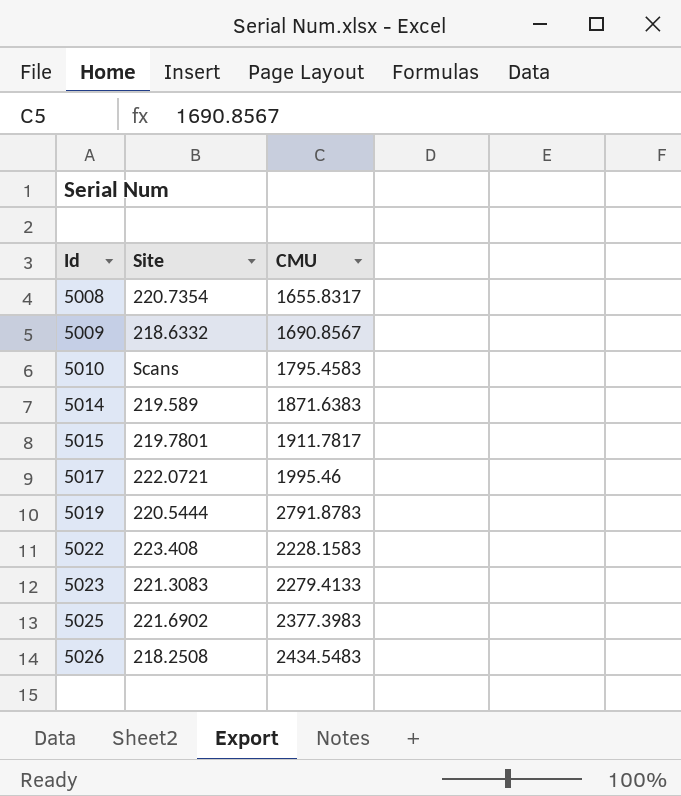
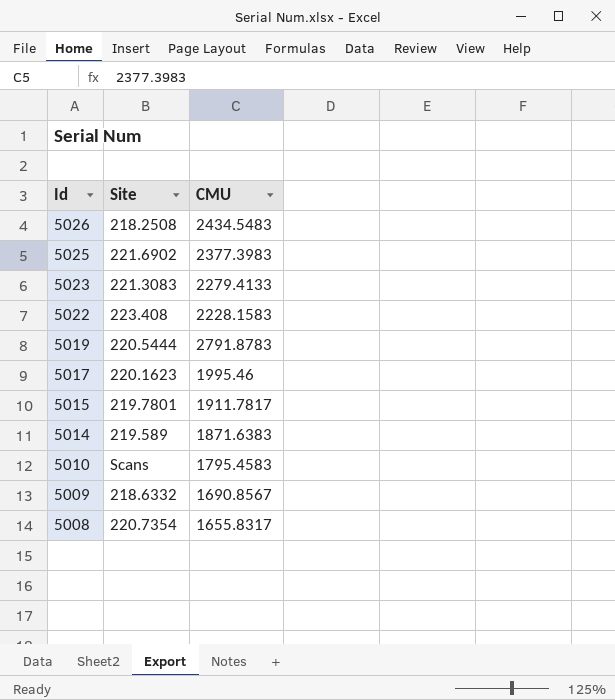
row order: Id ascending -> Id descending
5017 | Site: 222.0721 -> 220.1623

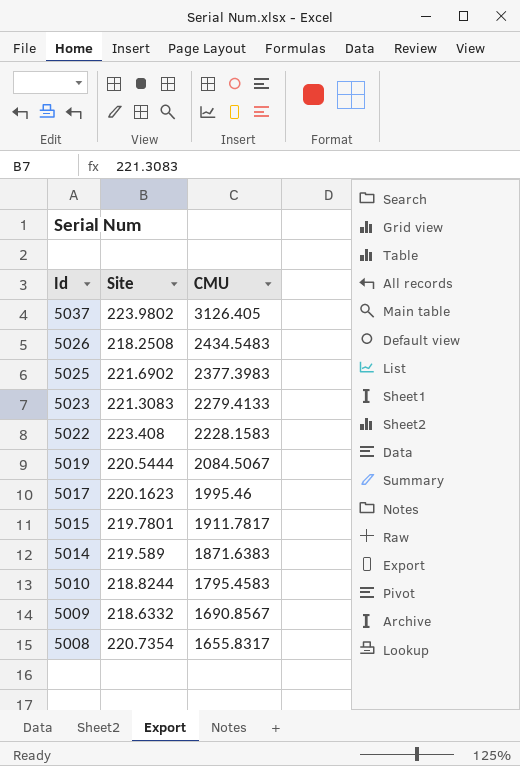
row 5037: none -> 223.9802 | 3126.405
5019 | CMU: 2791.8783 -> 2084.5067
5010 | Site: Scans -> 218.8244

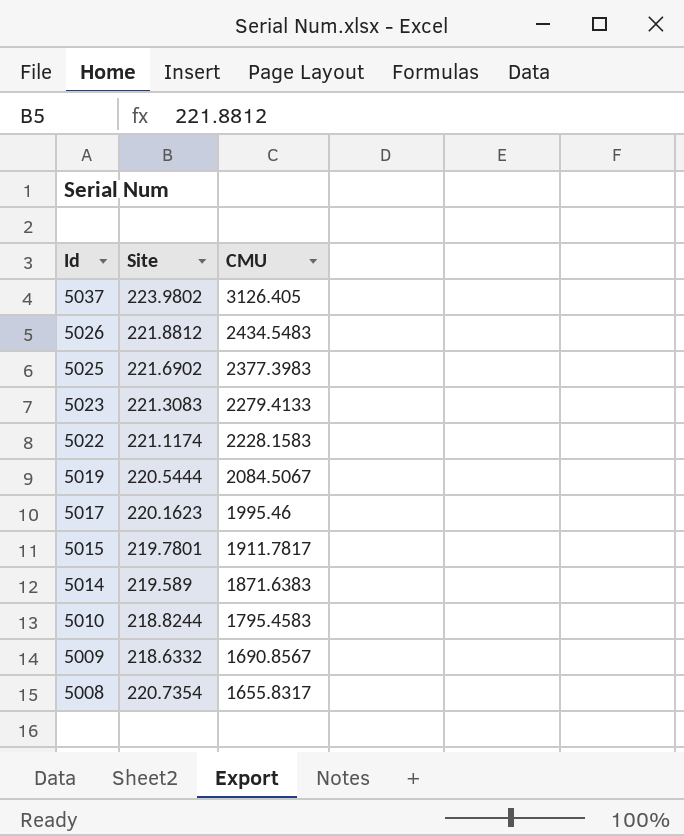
5026 | Site: 218.2508 -> 221.8812
5022 | Site: 223.408 -> 221.1174

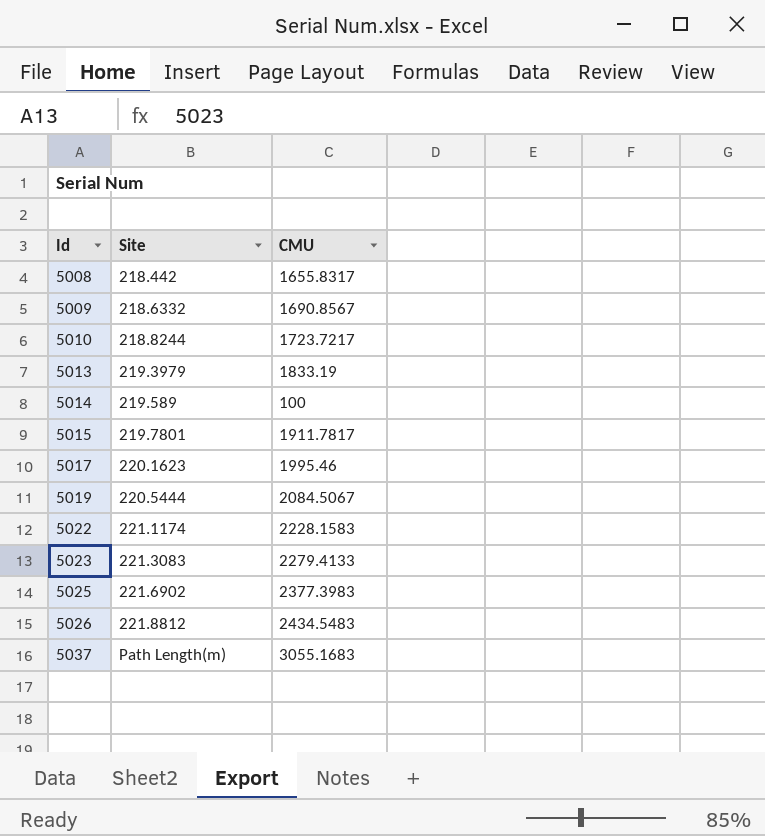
row order: Id descending -> Id ascending
5008 | Site: 220.7354 -> 218.442
5010 | CMU: 1795.4583 -> 1723.7217
row 5013: none -> 219.3979 | 1833.19
5014 | CMU: 1871.6383 -> 100
5037 | Site: 223.9802 -> Path Length(m)
5037 | CMU: 3126.405 -> 3055.1683

